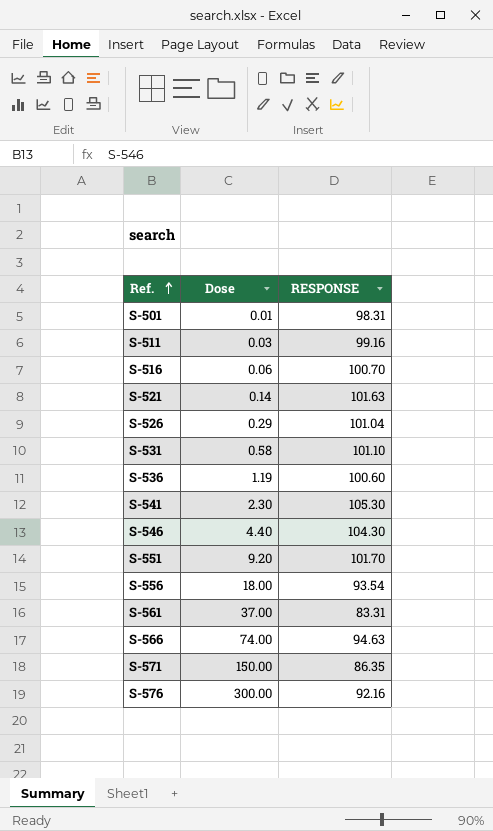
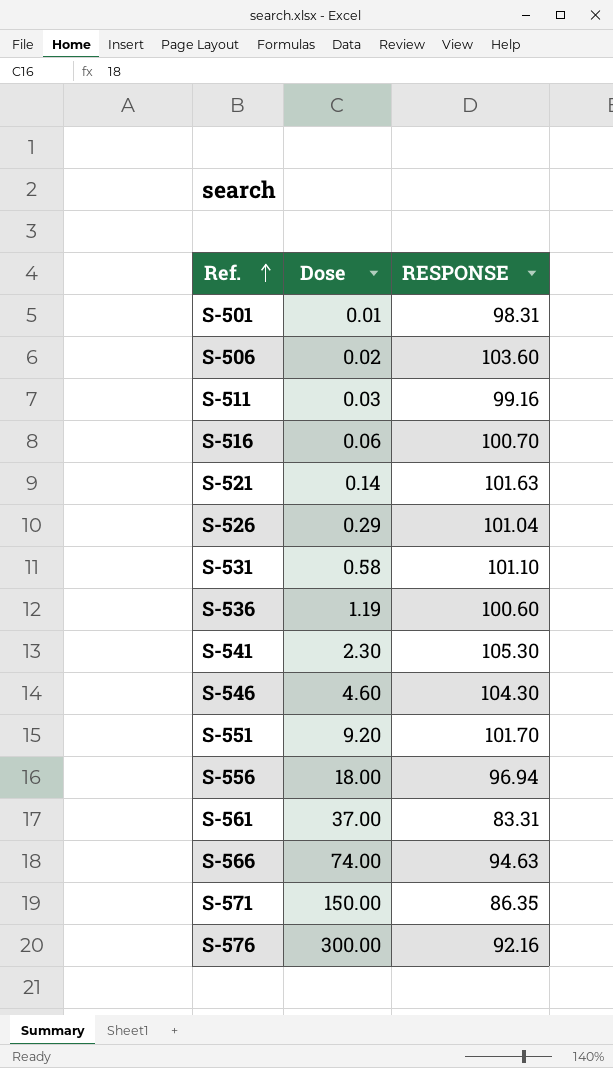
row S-506: none -> 0.02 | 103.60
S-546 | Dose: 4.40 -> 4.60
S-556 | RESPONSE: 93.54 -> 96.94

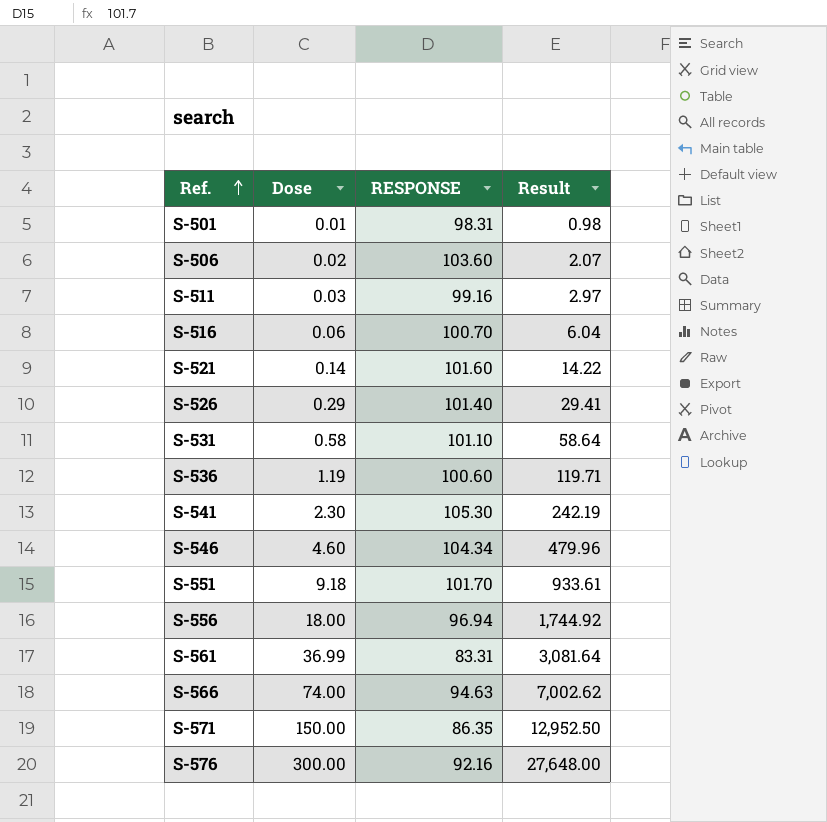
column Result | formula: none -> [Dose] * [RESPONSE]
S-521 | RESPONSE: 101.63 -> 101.60
S-526 | RESPONSE: 101.04 -> 101.40
S-546 | RESPONSE: 104.30 -> 104.34
S-551 | Dose: 9.20 -> 9.18
S-561 | Dose: 37.00 -> 36.99

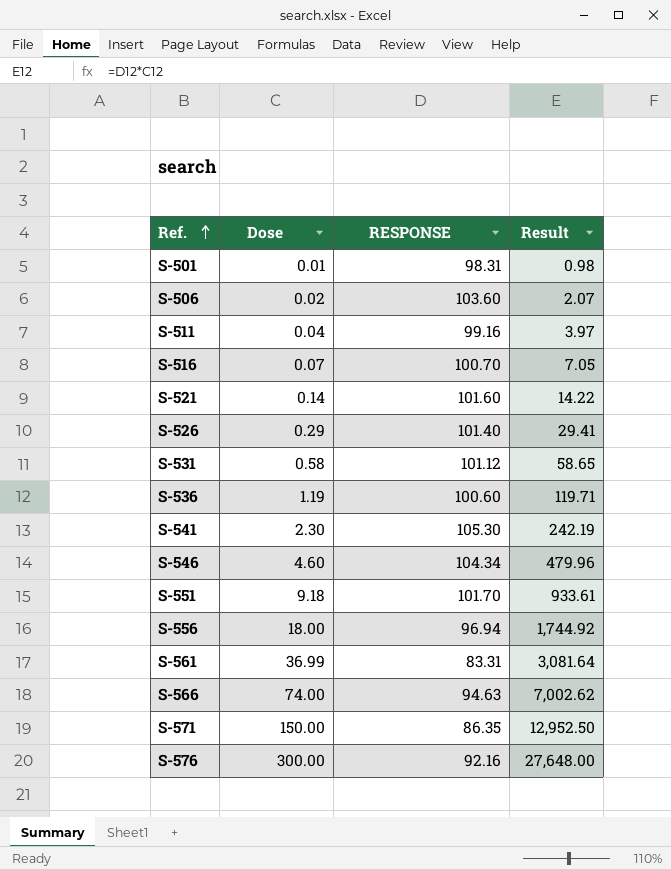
S-511 | Dose: 0.03 -> 0.04
S-511 | Result: 2.97 -> 3.97
S-516 | Dose: 0.06 -> 0.07
S-516 | Result: 6.04 -> 7.05
S-531 | RESPONSE: 101.10 -> 101.12
S-531 | Result: 58.64 -> 58.65

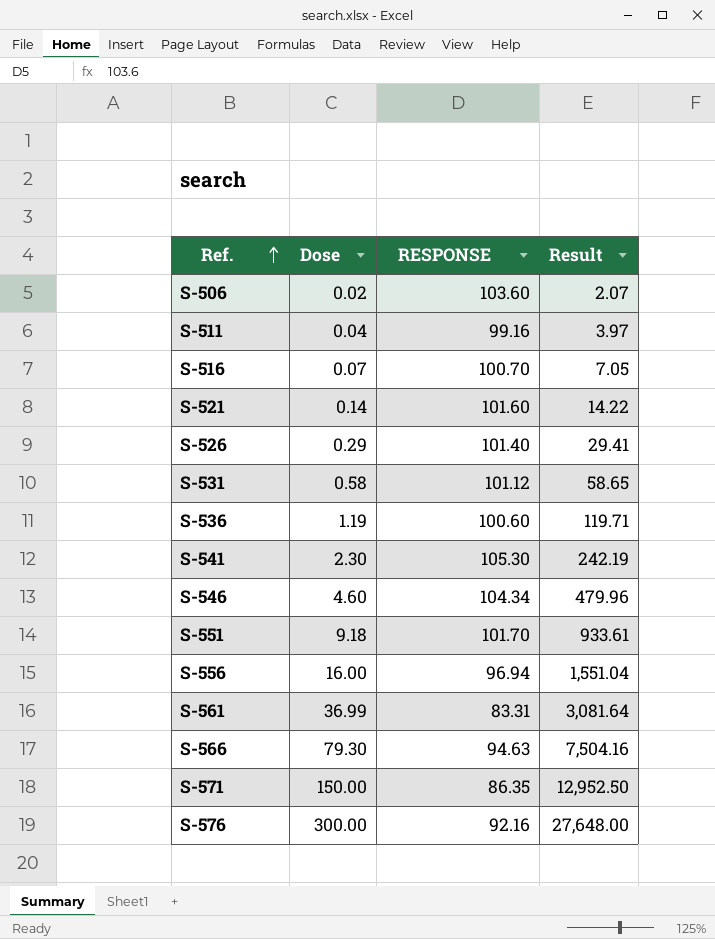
row S-501: 0.01 | 98.31 | 0.98 -> none
S-556 | Dose: 18.00 -> 16.00
S-556 | Result: 1,744.92 -> 1,551.04
S-566 | Dose: 74.00 -> 79.30
S-566 | Result: 7,002.62 -> 7,504.16

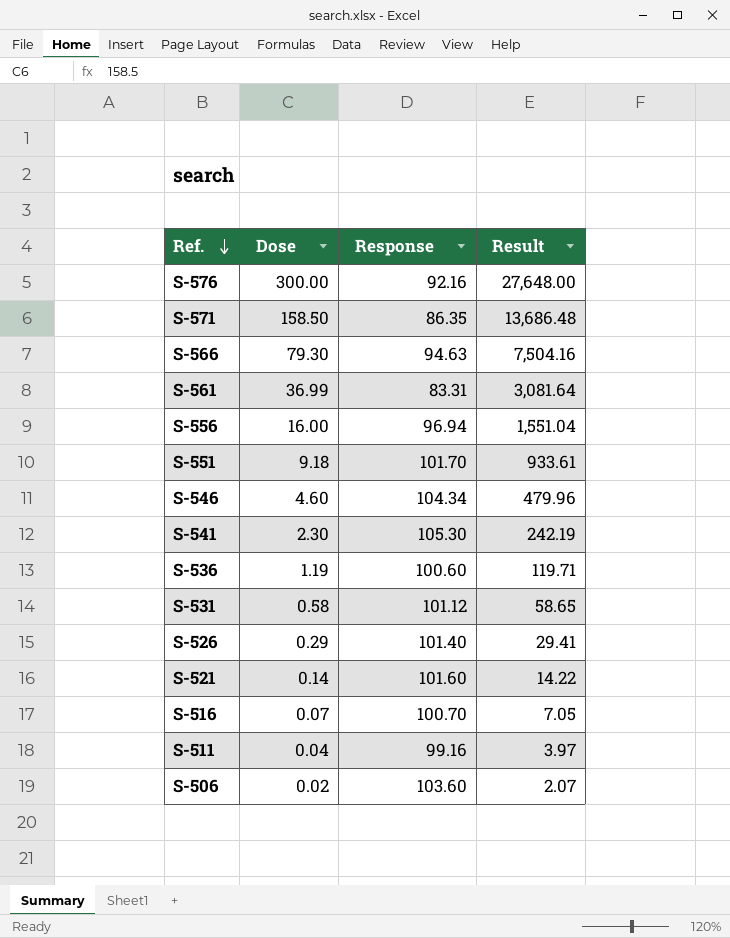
row order: Ref. ascending -> Ref. descending
column name: RESPONSE -> Response
S-571 | Dose: 150.00 -> 158.50
S-571 | Result: 12,952.50 -> 13,686.48

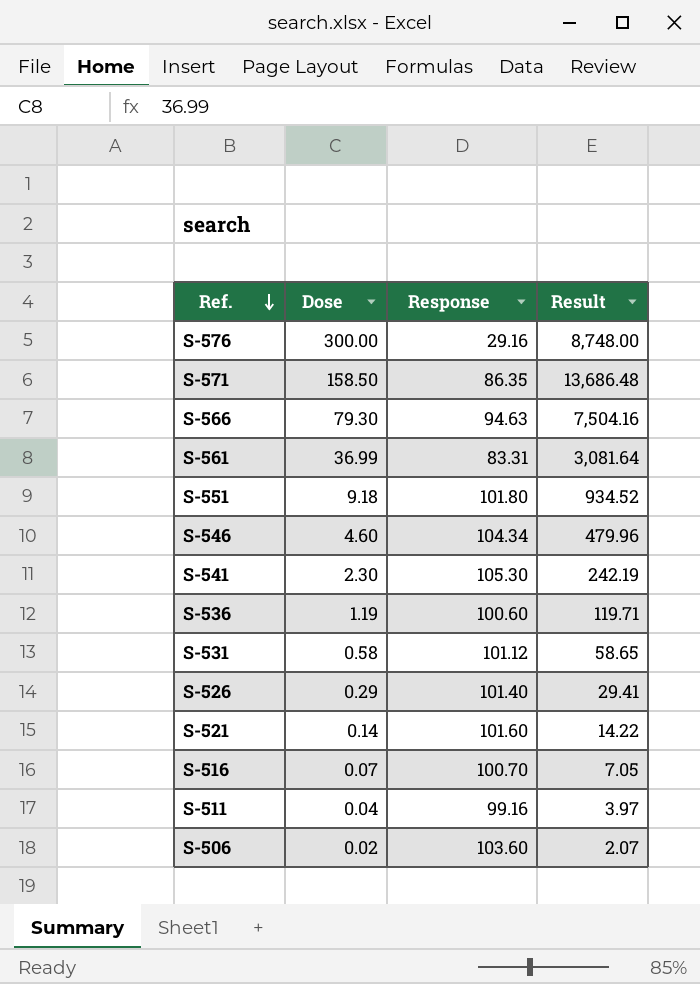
row S-556: 16.00 | 96.94 | 1,551.04 -> none
S-576 | Response: 92.16 -> 29.16
S-576 | Result: 27,648.00 -> 8,748.00
S-551 | Response: 101.70 -> 101.80
S-551 | Result: 933.61 -> 934.52

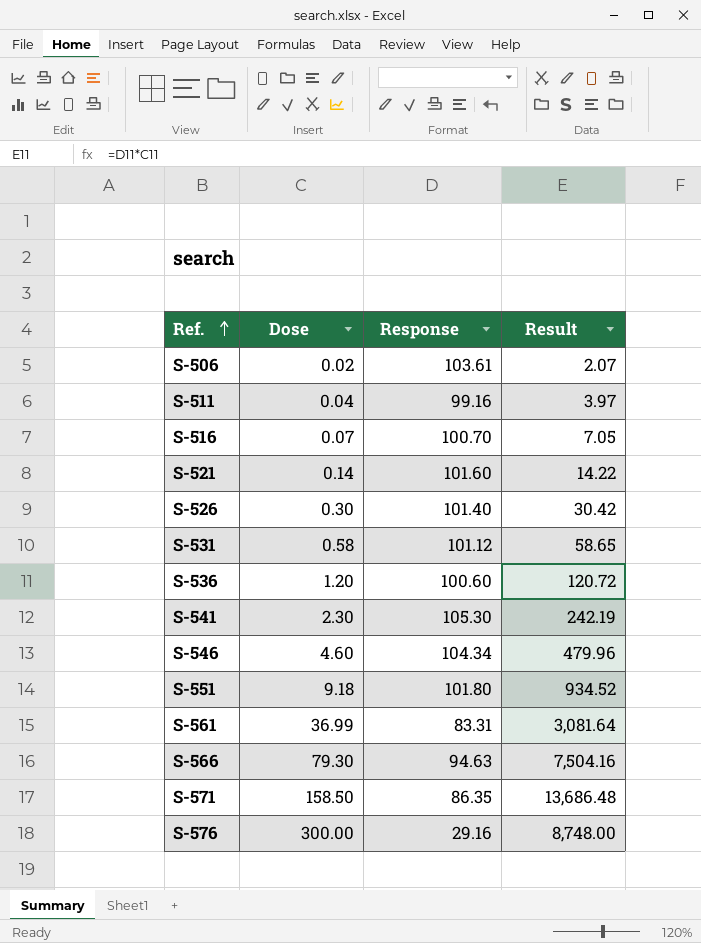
row order: Ref. descending -> Ref. ascending
S-506 | Response: 103.60 -> 103.61
S-526 | Dose: 0.29 -> 0.30
S-526 | Result: 29.41 -> 30.42
S-536 | Dose: 1.19 -> 1.20
S-536 | Result: 119.71 -> 120.72

